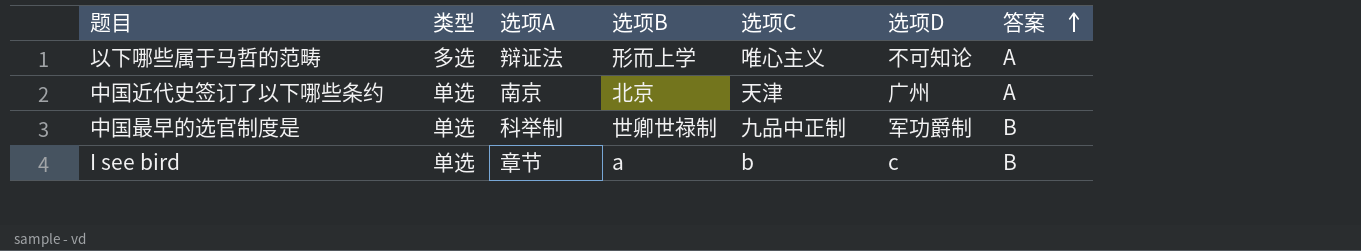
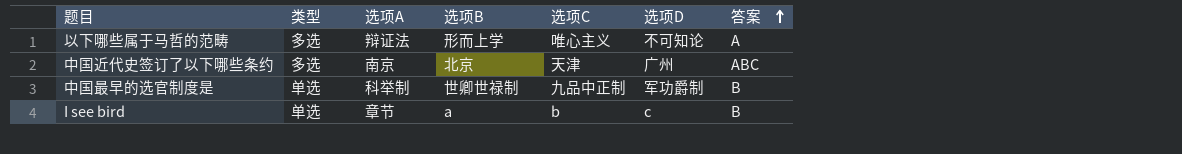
中国近代史签订了以下哪些条约 | 类型: 单选 -> 多选
中国近代史签订了以下哪些条约 | 答案: A -> ABC

